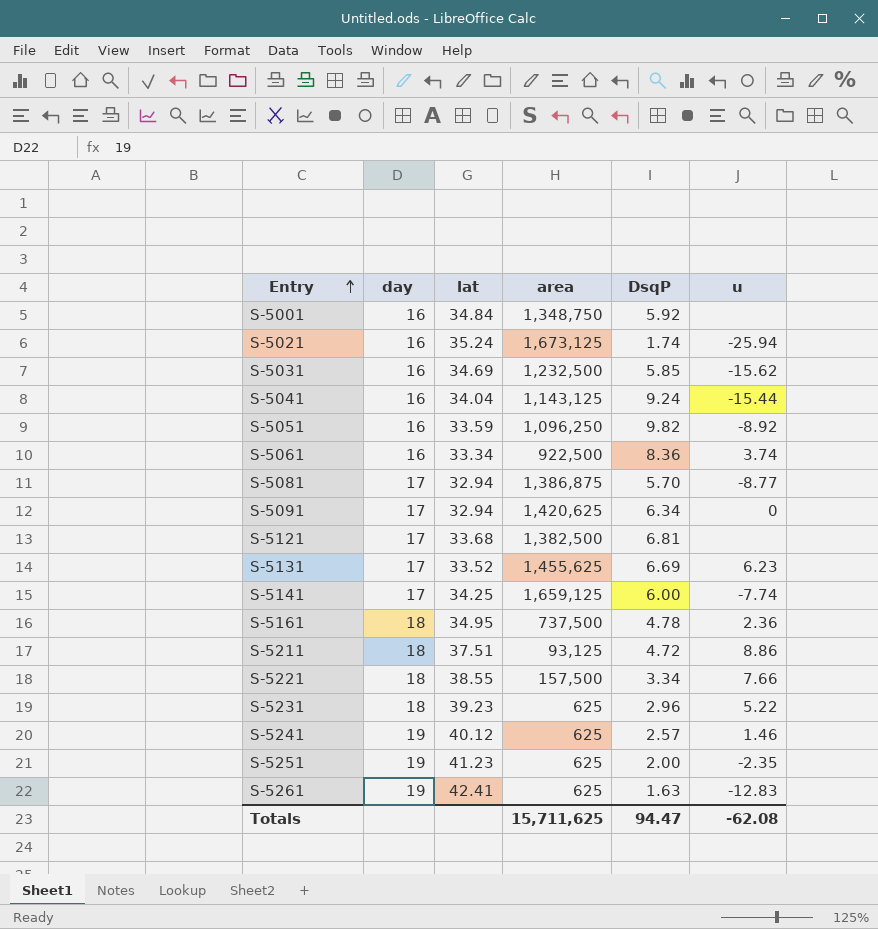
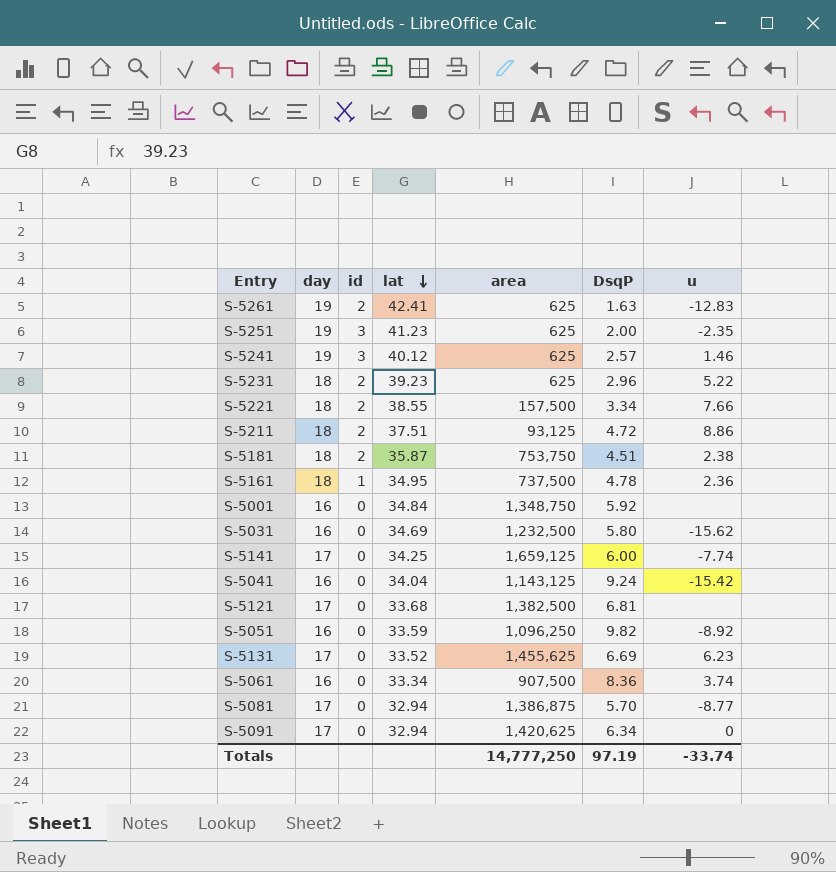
row order: Entry ascending -> lat descending
column id | position: none -> 3
row S-5021: 16 | 35.24 | 1,673,125 | 1.74 | -25.94 -> none
row S-5181: none -> 18 | 2 | 35.87 | 753,750 | 4.51 | 2.38
S-5031 | DsqP: 5.85 -> 5.80
S-5041 | u: -15.44 -> -15.42
S-5061 | area: 922,500 -> 907,500
Totals | area: 15,711,625 -> 14,777,250
Totals | DsqP: 94.47 -> 97.19
Totals | u: -62.08 -> -33.74

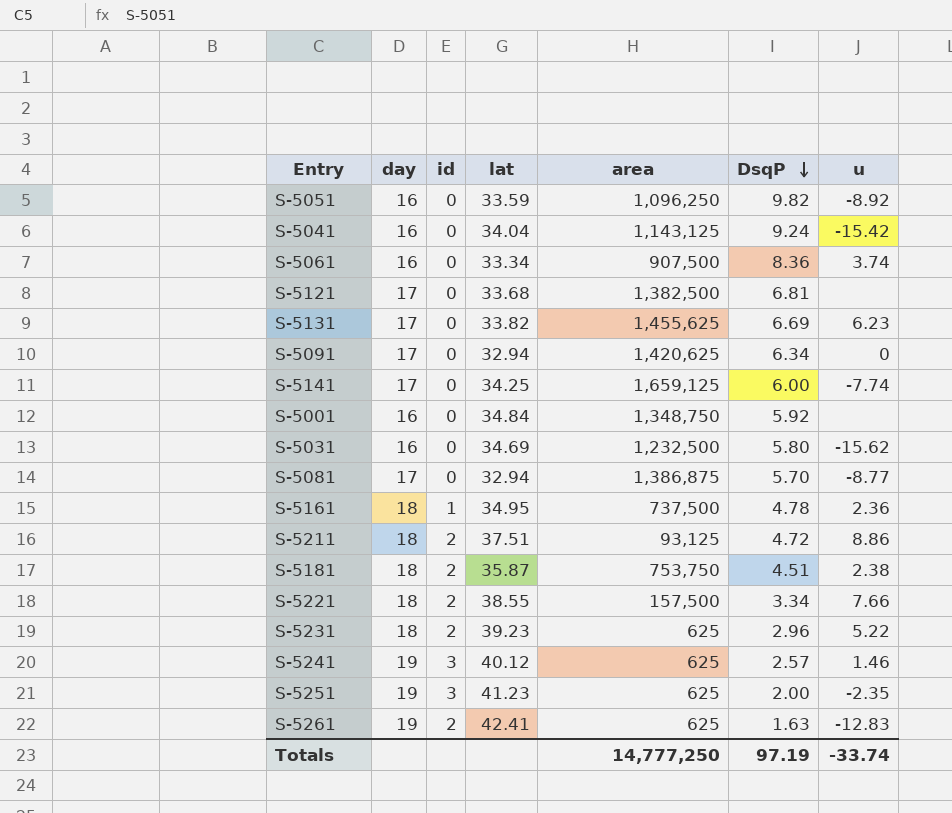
row order: lat descending -> DsqP descending
S-5131 | lat: 33.52 -> 33.82

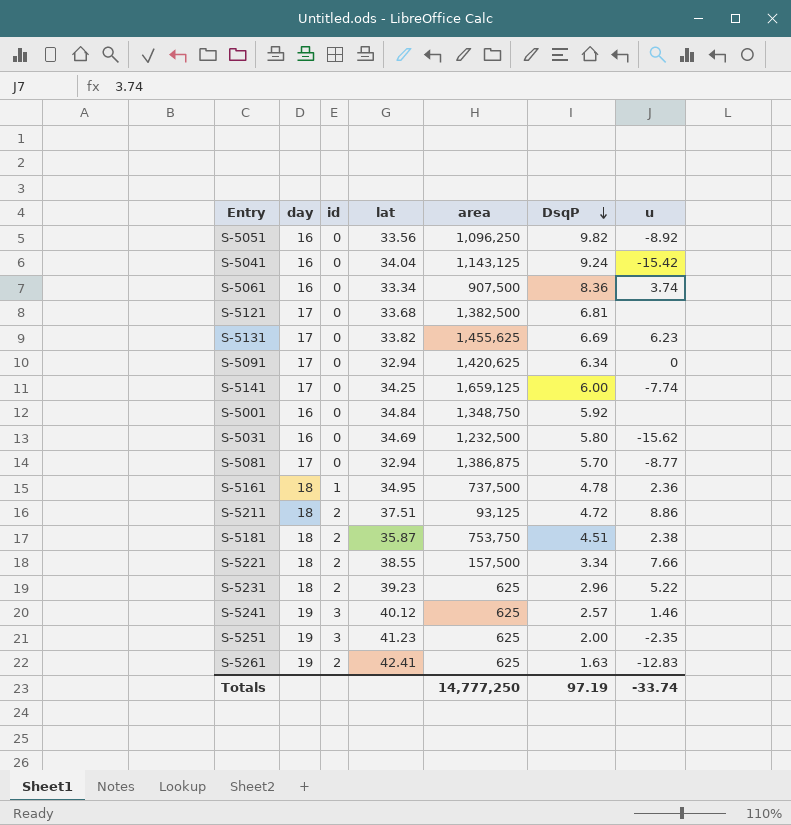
S-5051 | lat: 33.59 -> 33.56

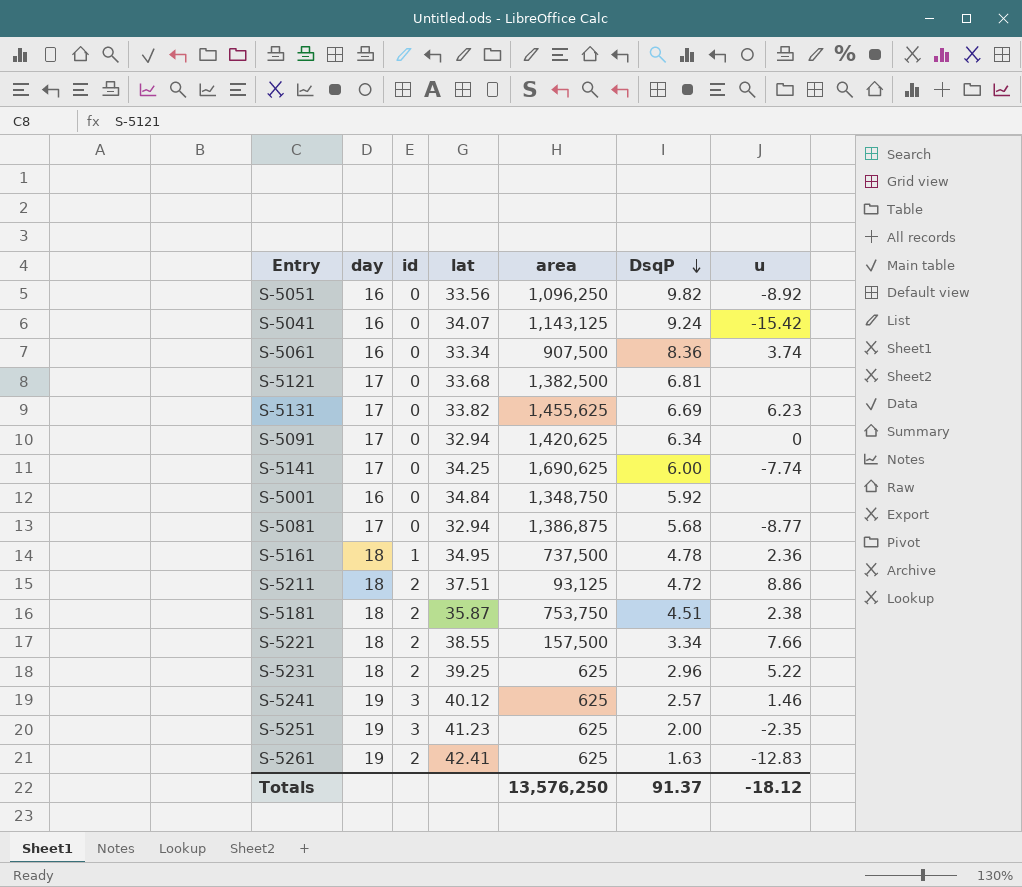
row S-5031: 16 | 0 | 34.69 | 1,232,500 | 5.80 | -15.62 -> none
S-5041 | lat: 34.04 -> 34.07
S-5141 | area: 1,659,125 -> 1,690,625
S-5081 | DsqP: 5.70 -> 5.68
S-5231 | lat: 39.23 -> 39.25
Totals | area: 14,777,250 -> 13,576,250
Totals | DsqP: 97.19 -> 91.37
Totals | u: -33.74 -> -18.12

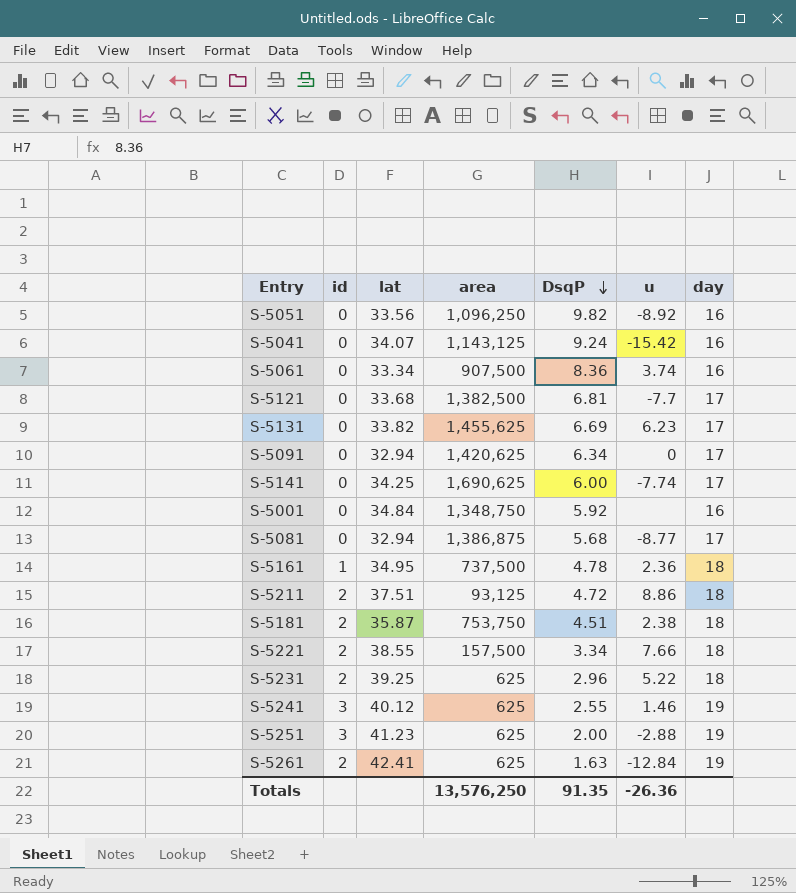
column day | position: 2 -> 7
S-5121 | u: none -> -7.7
S-5241 | DsqP: 2.57 -> 2.55
S-5251 | u: -2.35 -> -2.88
S-5261 | u: -12.83 -> -12.84
Totals | DsqP: 91.37 -> 91.35
Totals | u: -18.12 -> -26.36

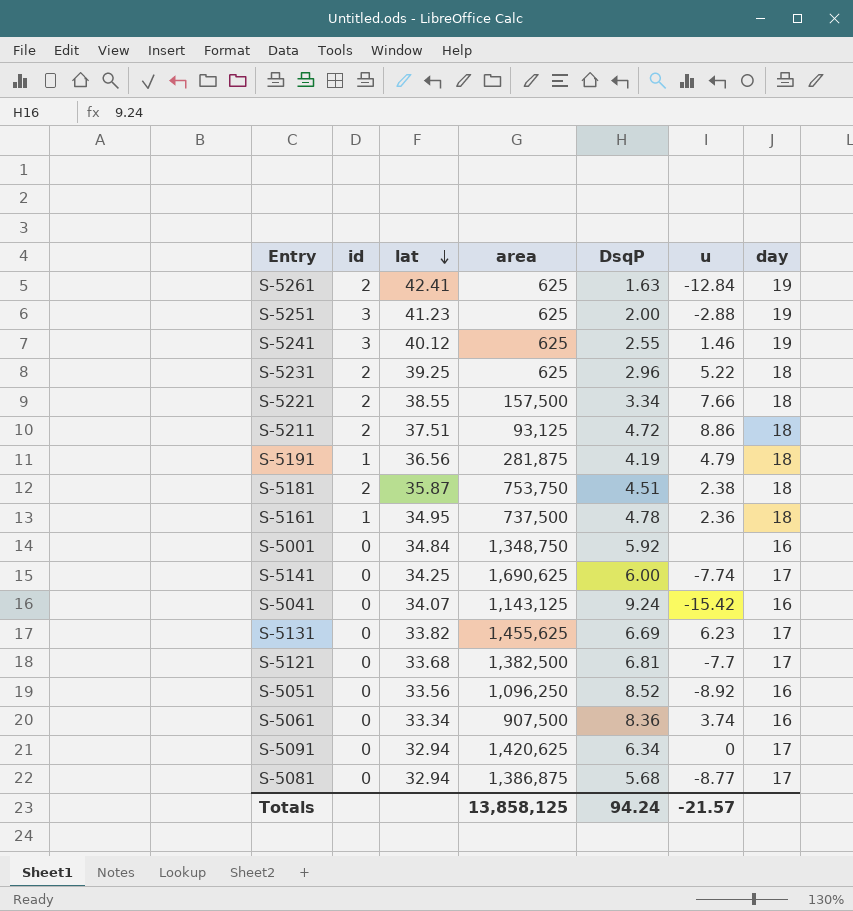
row order: DsqP descending -> lat descending
row S-5191: none -> 1 | 36.56 | 281,875 | 4.19 | 4.79 | 18
S-5051 | DsqP: 9.82 -> 8.52
Totals | area: 13,576,250 -> 13,858,125
Totals | DsqP: 91.35 -> 94.24
Totals | u: -26.36 -> -21.57

